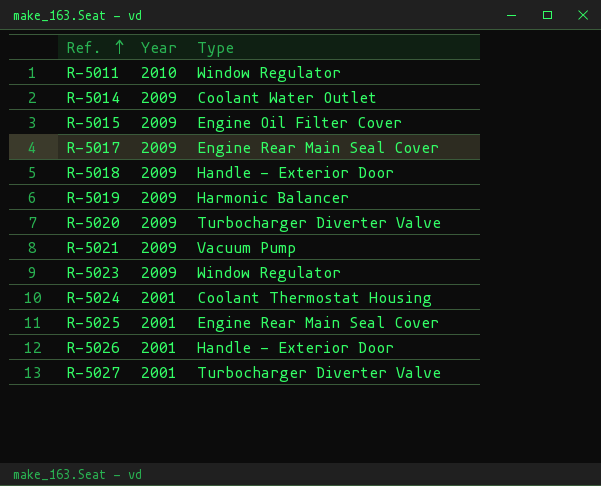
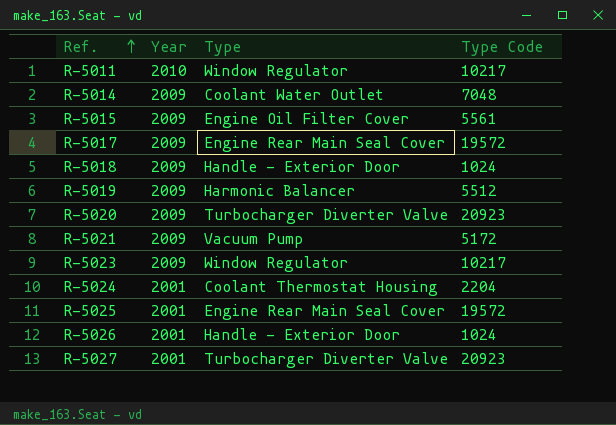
column Type Code | position: none -> 4

